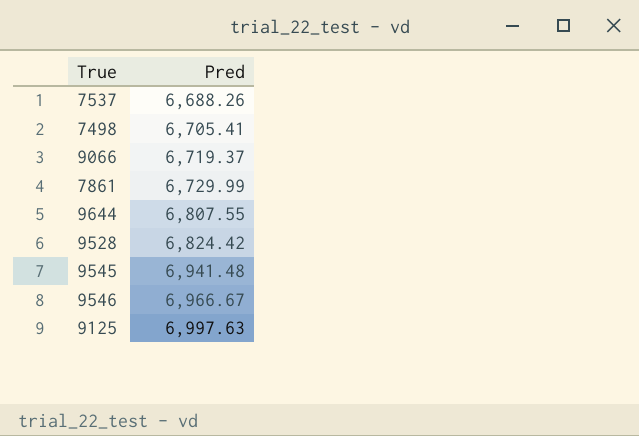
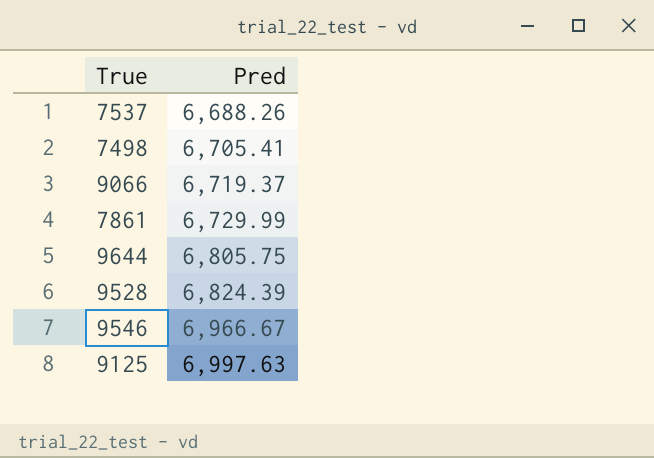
row 9545: 6,941.48 -> none
9644 | Pred: 6,807.55 -> 6,805.75
9528 | Pred: 6,824.42 -> 6,824.39

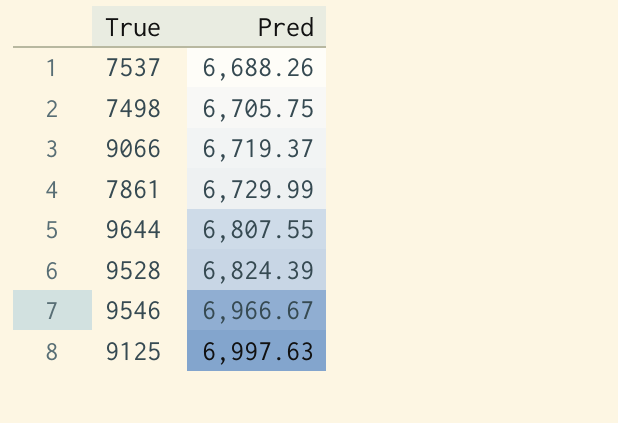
7498 | Pred: 6,705.41 -> 6,705.75
9644 | Pred: 6,805.75 -> 6,807.55

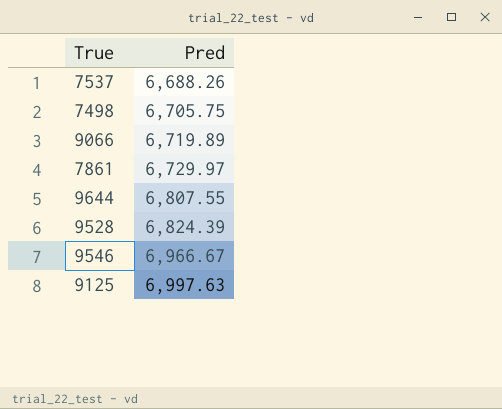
9066 | Pred: 6,719.37 -> 6,719.89
7861 | Pred: 6,729.99 -> 6,729.97

